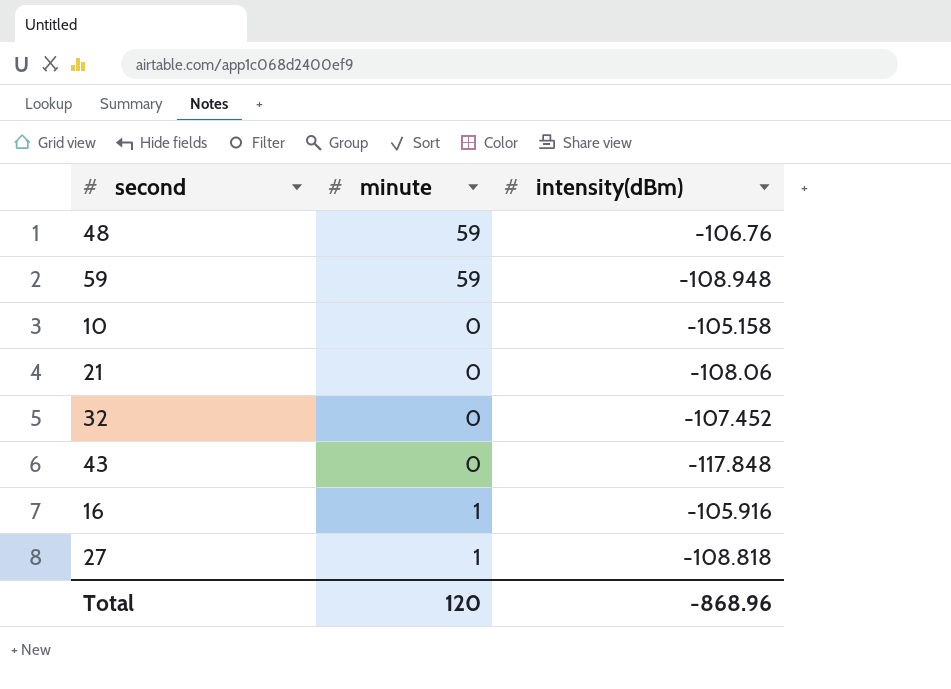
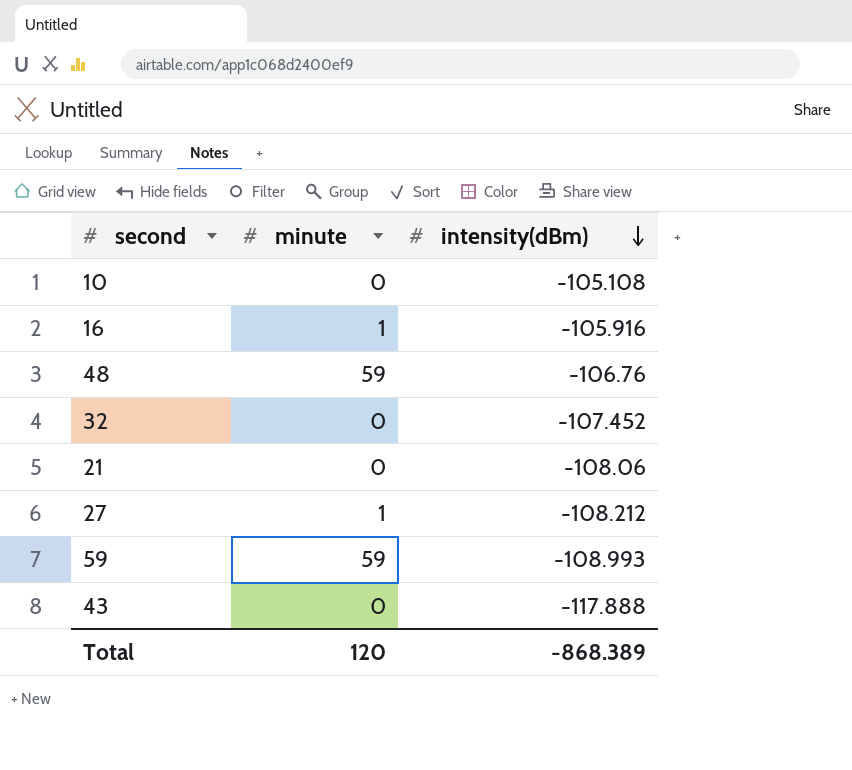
row order: none -> intensity(dBm) descending
10 | intensity(dBm): -105.158 -> -105.108
27 | intensity(dBm): -108.818 -> -108.212
59 | intensity(dBm): -108.948 -> -108.993
43 | intensity(dBm): -117.848 -> -117.888
Total | intensity(dBm): -868.96 -> -868.389

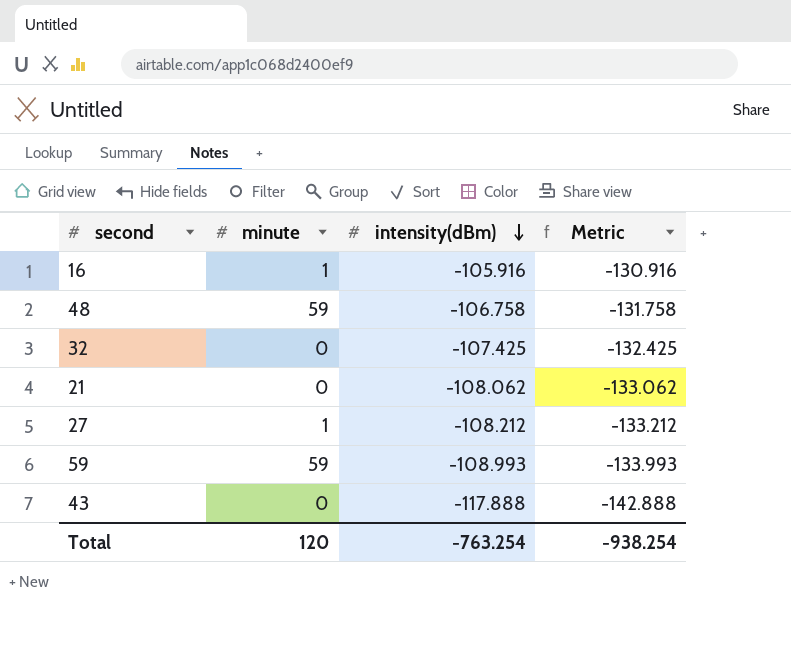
column Metric | formula: none -> [intensity(dBm)] - 25
row 10: 0 | -105.108 -> none
48 | intensity(dBm): -106.76 -> -106.758
32 | intensity(dBm): -107.452 -> -107.425
21 | intensity(dBm): -108.06 -> -108.062
Total | intensity(dBm): -868.389 -> -763.254

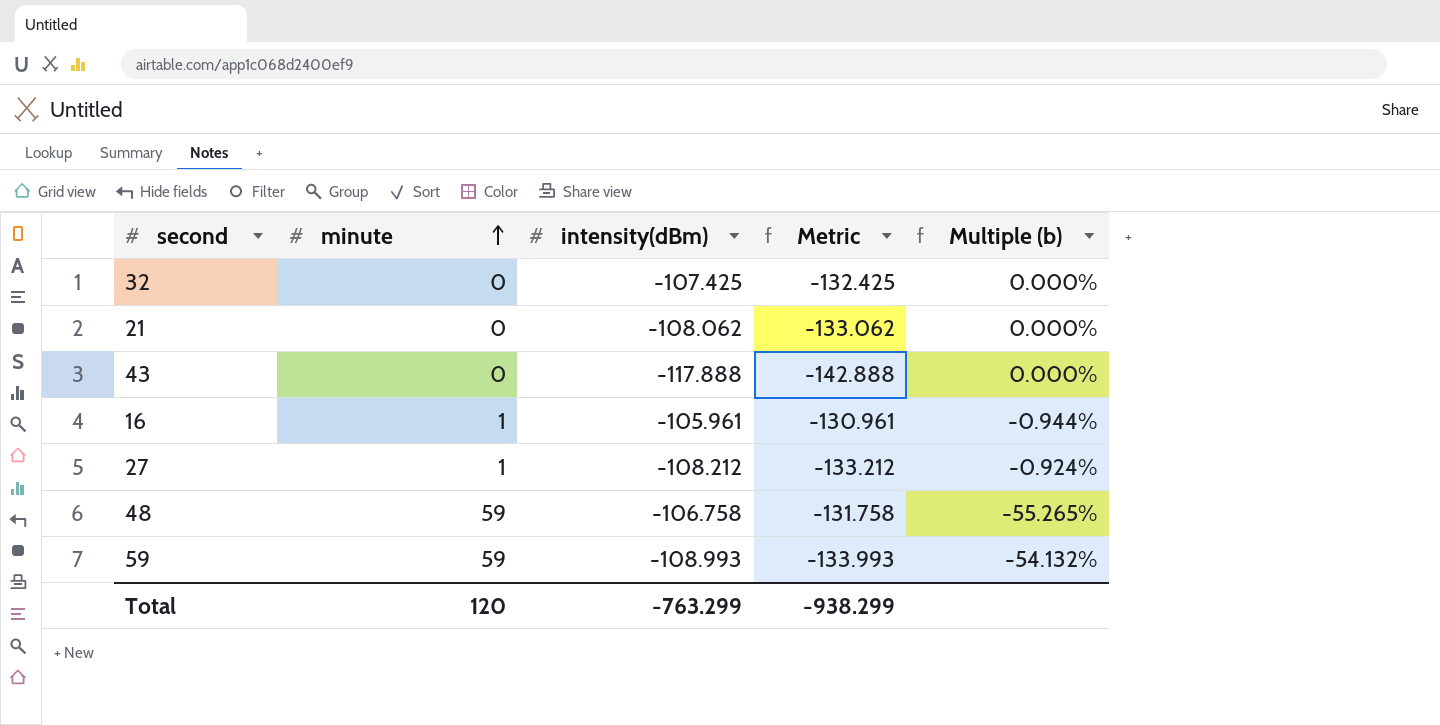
row order: intensity(dBm) descending -> minute ascending
column Multiple (b) | formula: none -> [minute] / [intensity(dBm)]
16 | intensity(dBm): -105.916 -> -105.961
16 | Metric: -130.916 -> -130.961
Total | intensity(dBm): -763.254 -> -763.299
Total | Metric: -938.254 -> -938.299

